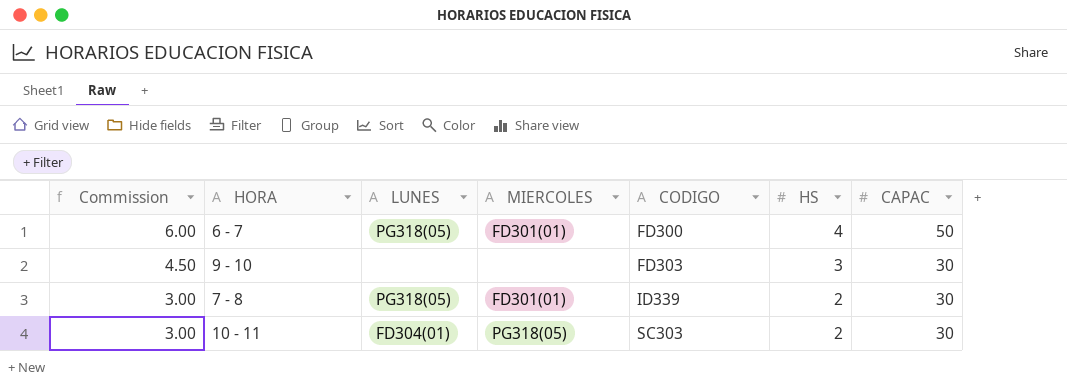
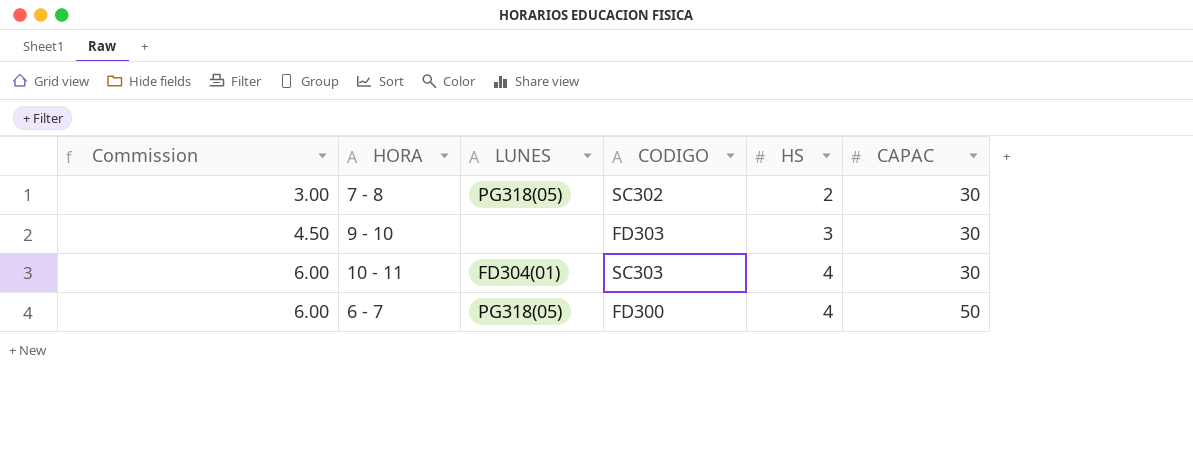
row order: Commission descending -> Commission ascending
column MIERCOLES | position: 4 -> none
7 - 8 | CODIGO: ID339 -> SC302
10 - 11 | Commission: 3.00 -> 6.00
10 - 11 | HS: 2 -> 4

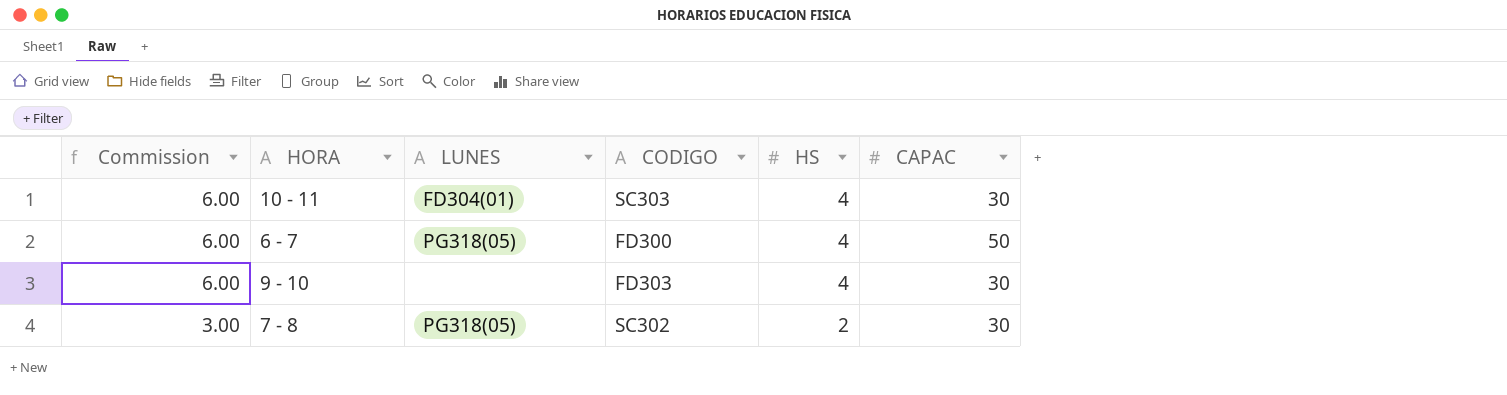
row order: Commission ascending -> Commission descending
9 - 10 | Commission: 4.50 -> 6.00
9 - 10 | HS: 3 -> 4

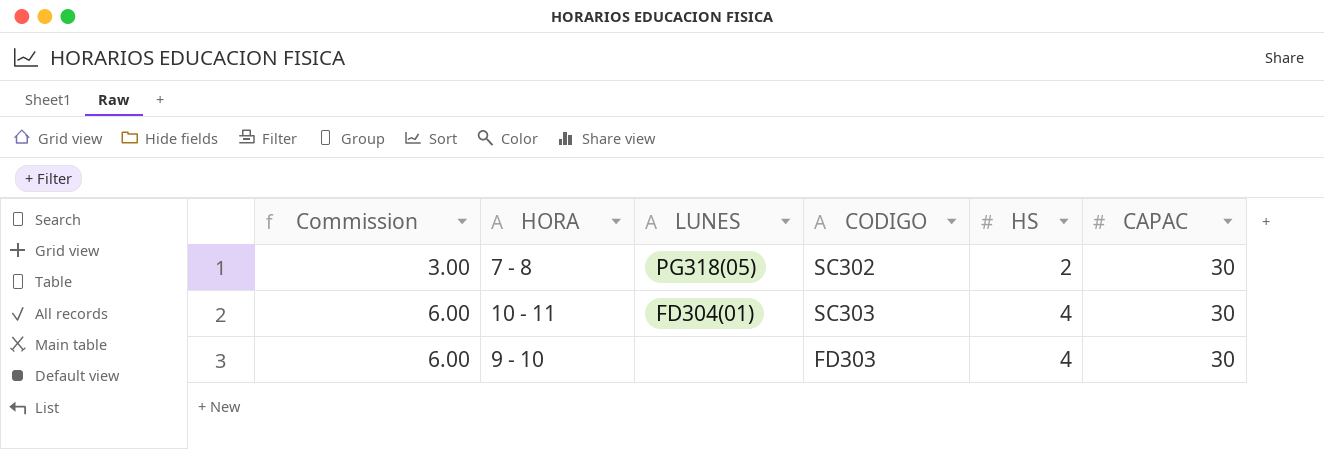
row order: Commission descending -> Commission ascending
row 6 - 7: 6.00 | PG318(05) | FD300 | 4 | 50 -> none

